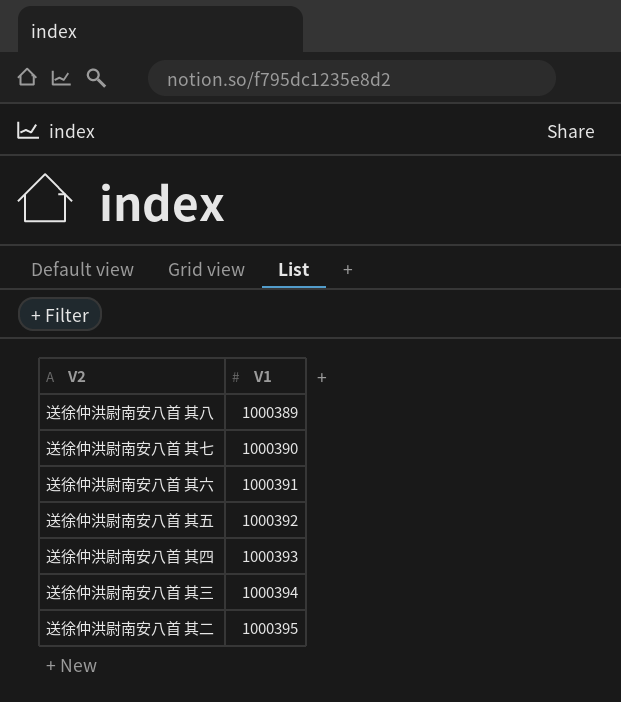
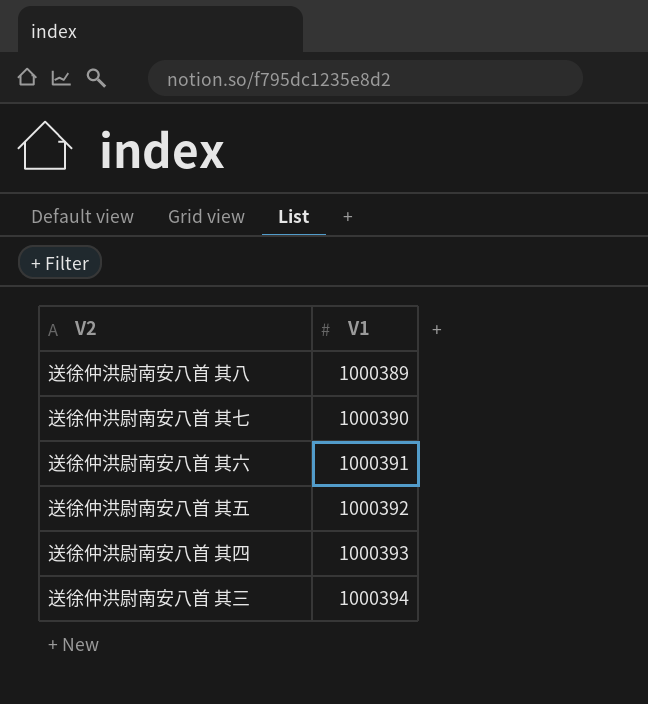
row 送徐仲洪尉南安八首 其二: 1000395 -> none

